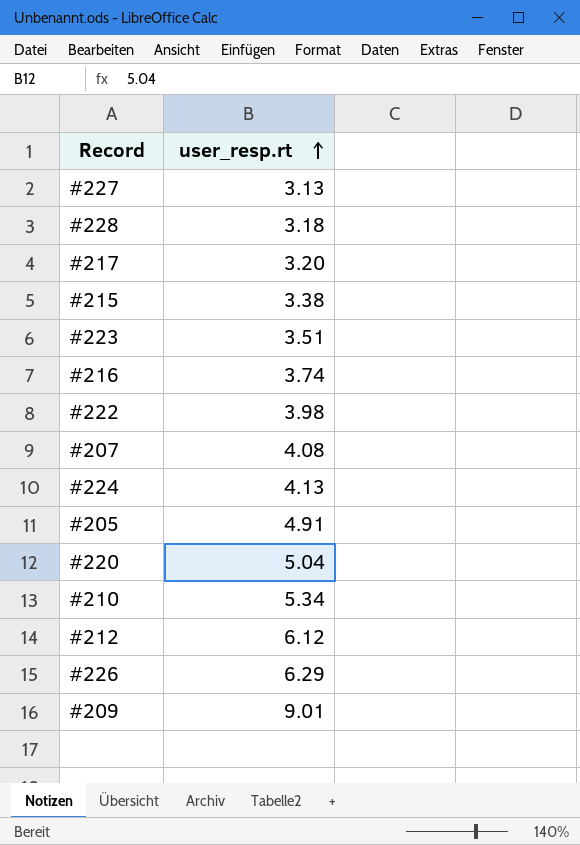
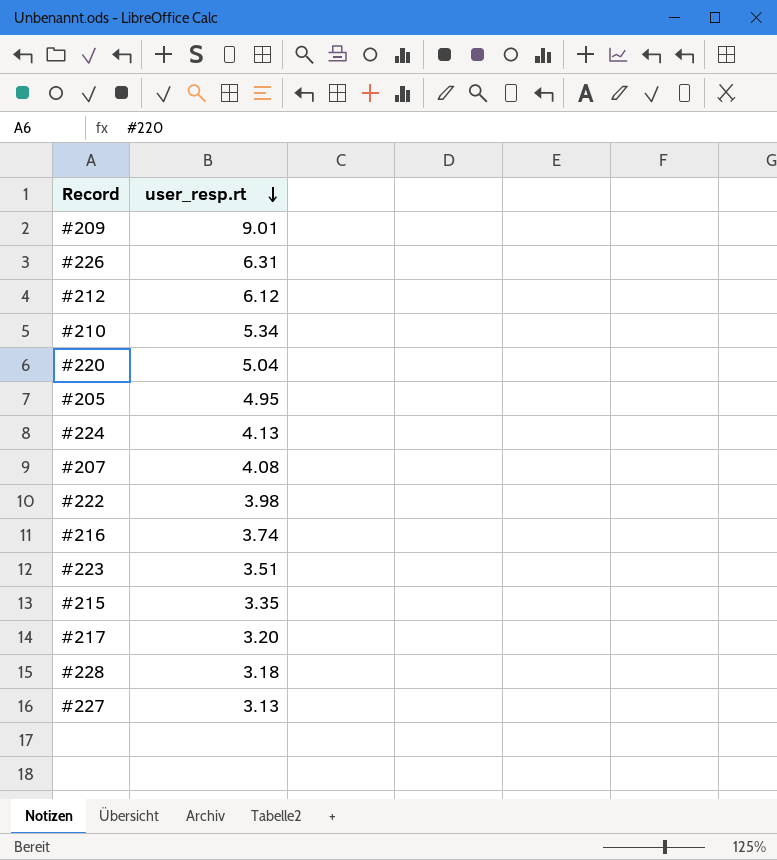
row order: user_resp.rt ascending -> user_resp.rt descending
#226 | user_resp.rt: 6.29 -> 6.31
#205 | user_resp.rt: 4.91 -> 4.95
#215 | user_resp.rt: 3.38 -> 3.35

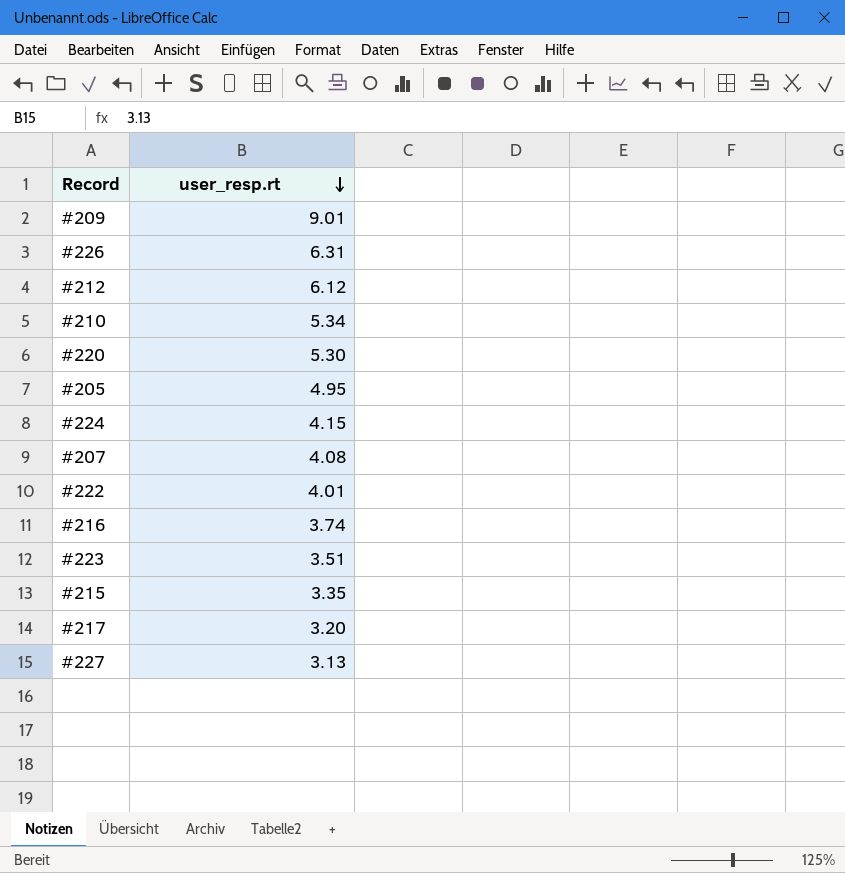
row #228: 3.18 -> none
#220 | user_resp.rt: 5.04 -> 5.30
#224 | user_resp.rt: 4.13 -> 4.15
#222 | user_resp.rt: 3.98 -> 4.01

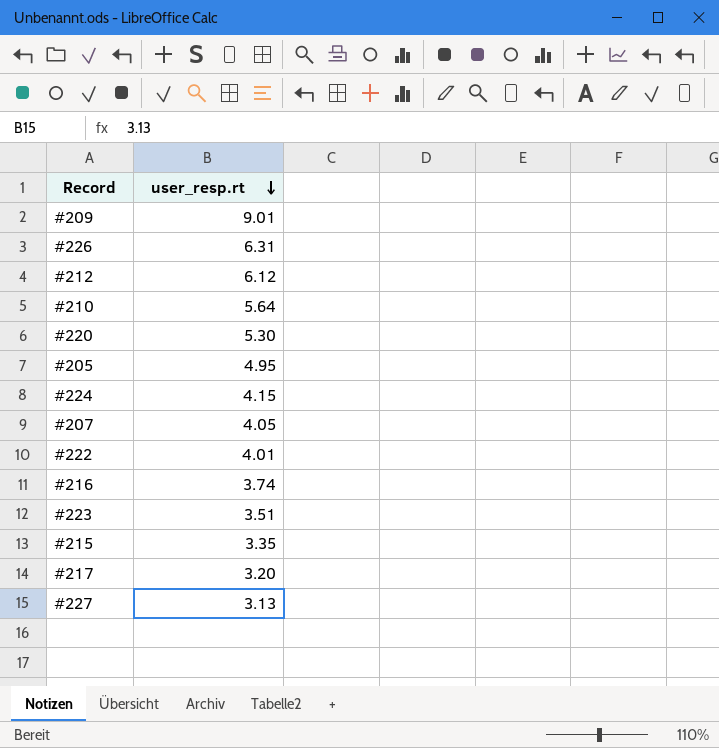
#210 | user_resp.rt: 5.34 -> 5.64
#207 | user_resp.rt: 4.08 -> 4.05

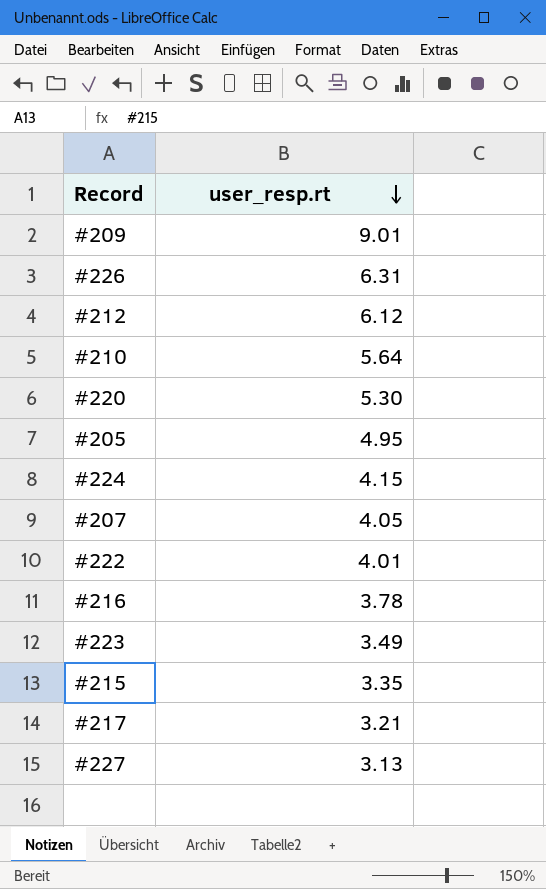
#216 | user_resp.rt: 3.74 -> 3.78
#223 | user_resp.rt: 3.51 -> 3.49
#217 | user_resp.rt: 3.20 -> 3.21

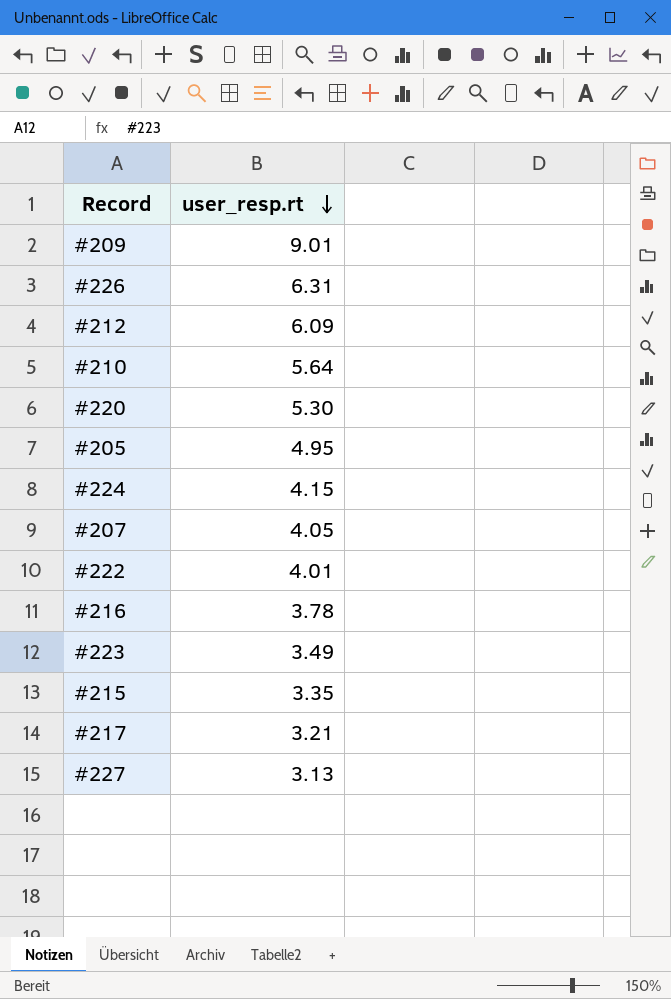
#212 | user_resp.rt: 6.12 -> 6.09

